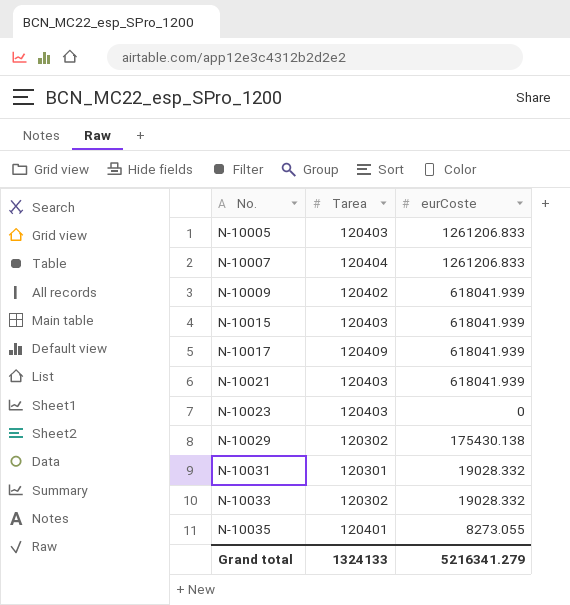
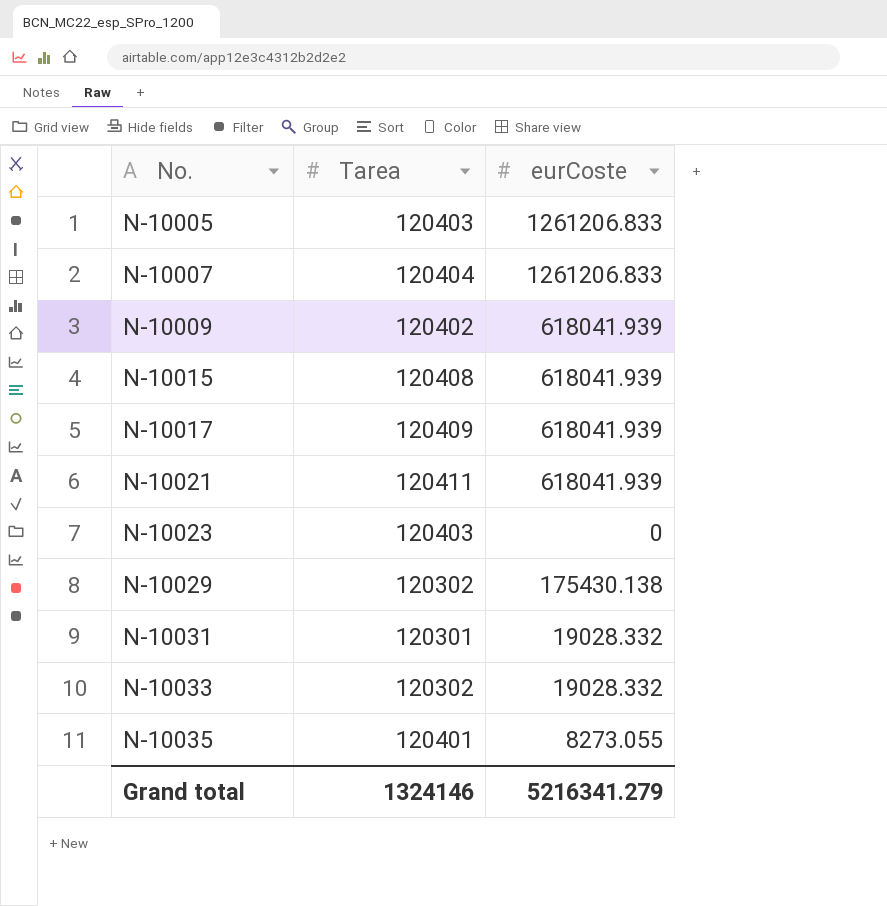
N-10015 | Tarea: 120403 -> 120408
N-10021 | Tarea: 120403 -> 120411
Grand total | Tarea: 1324133 -> 1324146

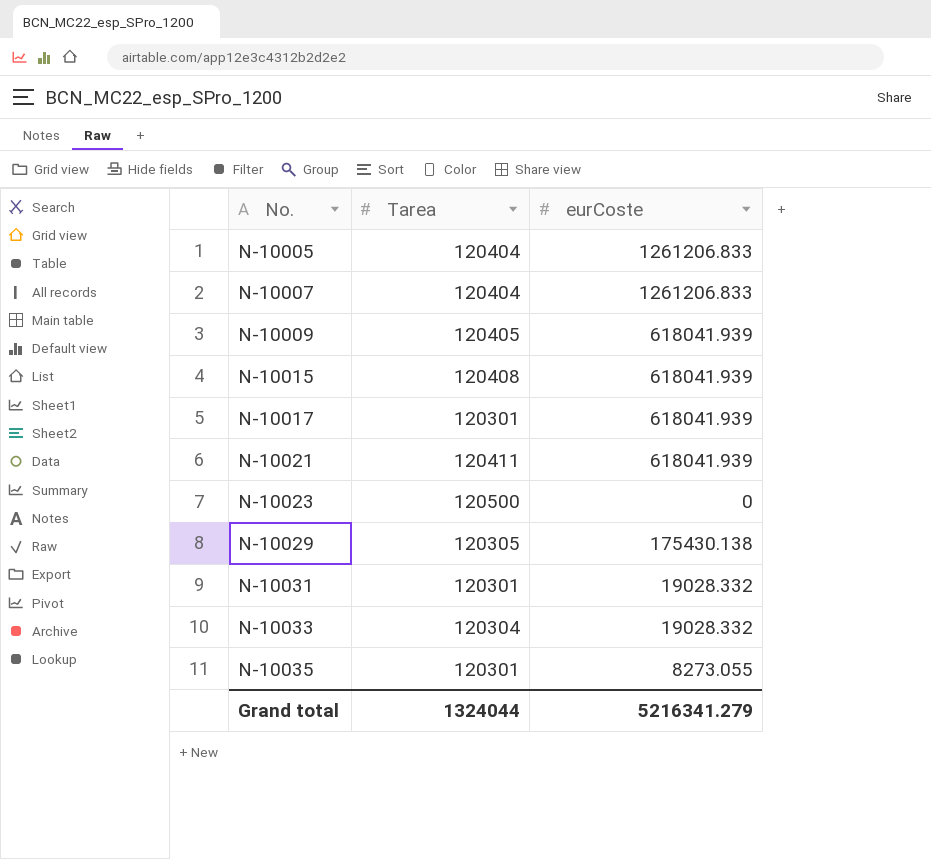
N-10005 | Tarea: 120403 -> 120404
N-10009 | Tarea: 120402 -> 120405
N-10017 | Tarea: 120409 -> 120301
N-10023 | Tarea: 120403 -> 120500
N-10029 | Tarea: 120302 -> 120305
N-10033 | Tarea: 120302 -> 120304
N-10035 | Tarea: 120401 -> 120301
Grand total | Tarea: 1324146 -> 1324044

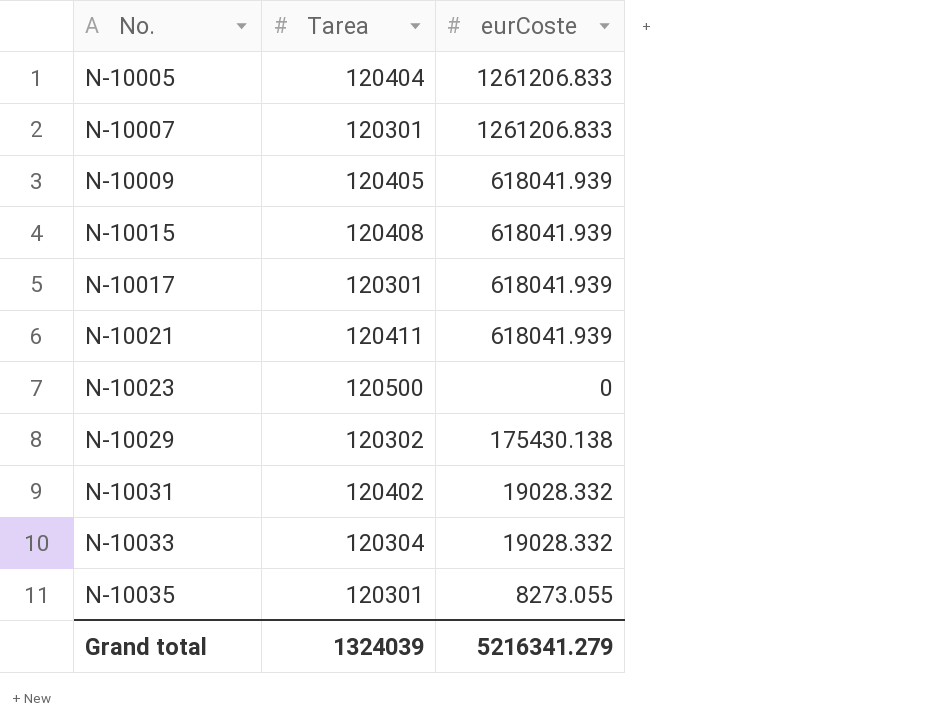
N-10007 | Tarea: 120404 -> 120301
N-10029 | Tarea: 120305 -> 120302
N-10031 | Tarea: 120301 -> 120402
Grand total | Tarea: 1324044 -> 1324039

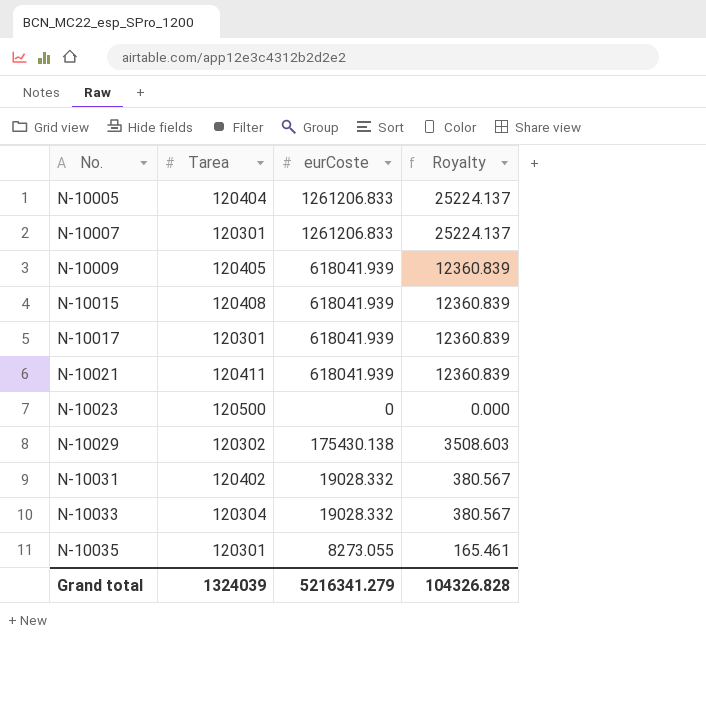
column Royalty | formula: none -> [eurCoste] * 0.02

